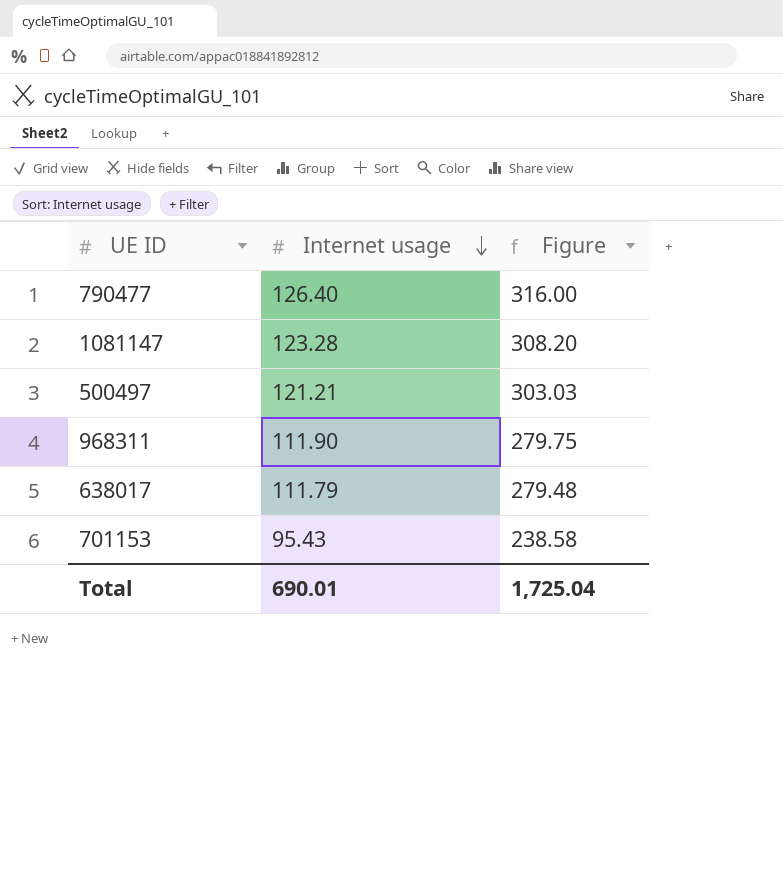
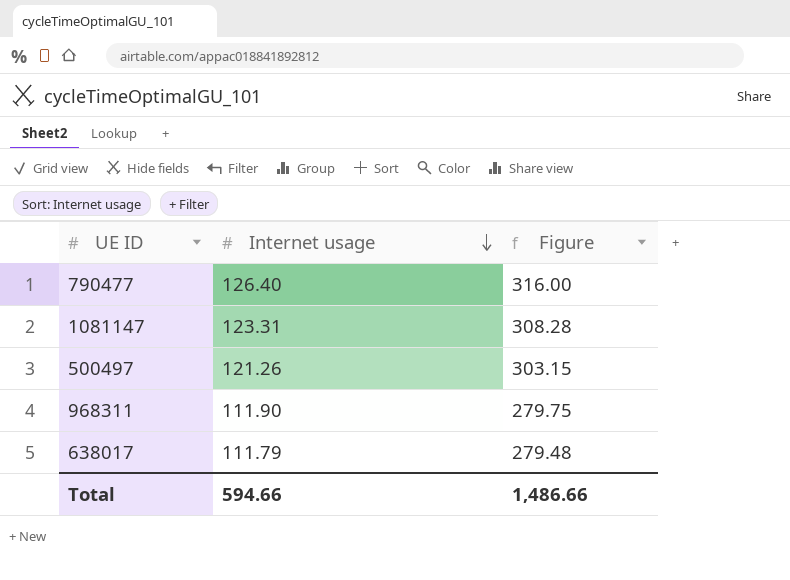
row 701153: 95.43 | 238.58 -> none
1081147 | Internet usage: 123.28 -> 123.31
1081147 | Figure: 308.20 -> 308.28
500497 | Internet usage: 121.21 -> 121.26
500497 | Figure: 303.03 -> 303.15
Total | Internet usage: 690.01 -> 594.66
Total | Figure: 1,725.04 -> 1,486.66

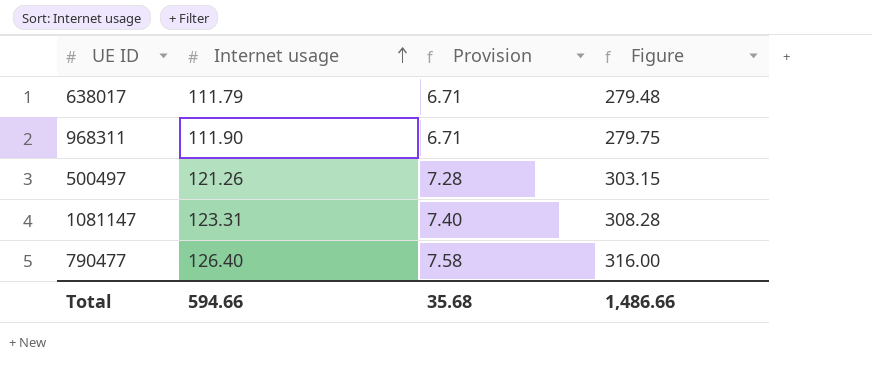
row order: Internet usage descending -> Internet usage ascending
column Provision | formula: none -> [Internet usage] * 0.06

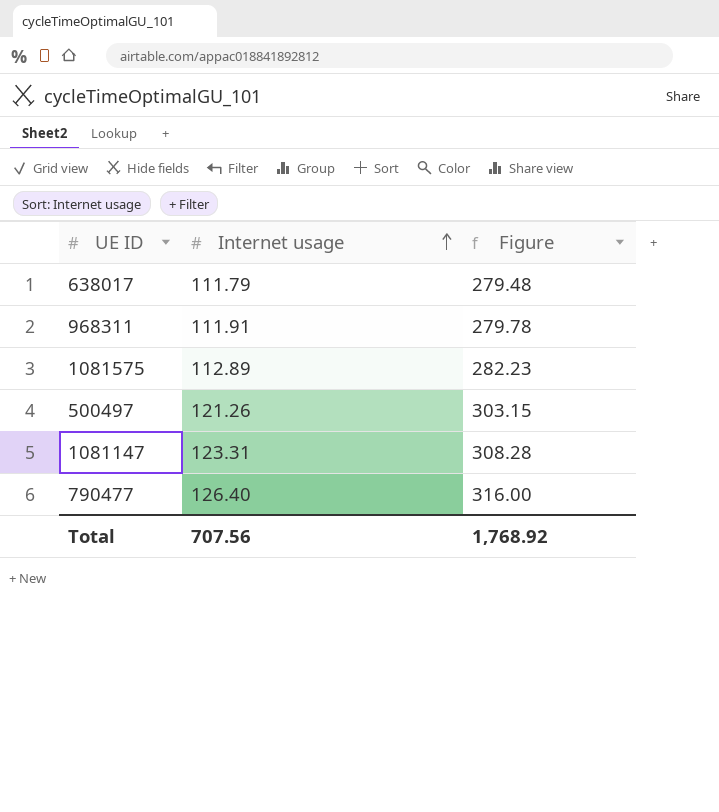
column Provision | formula: [Internet usage] * 0.06 -> none
968311 | Internet usage: 111.90 -> 111.91
968311 | Figure: 279.75 -> 279.78
row 1081575: none -> 112.89 | 282.23
Total | Internet usage: 594.66 -> 707.56
Total | Figure: 1,486.66 -> 1,768.92

